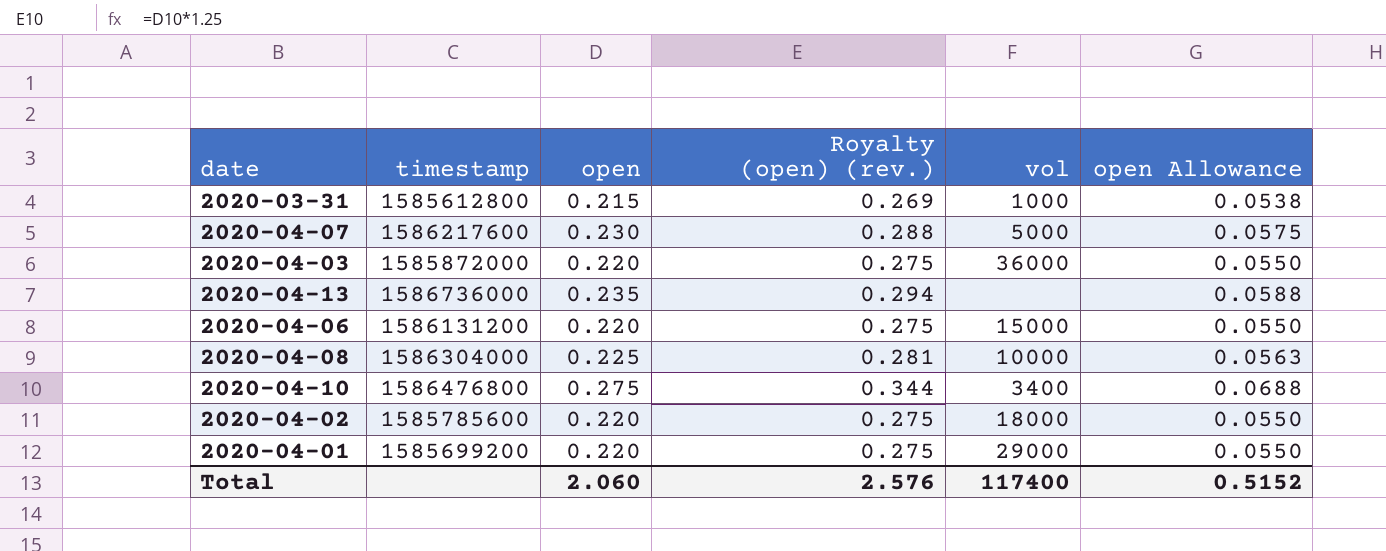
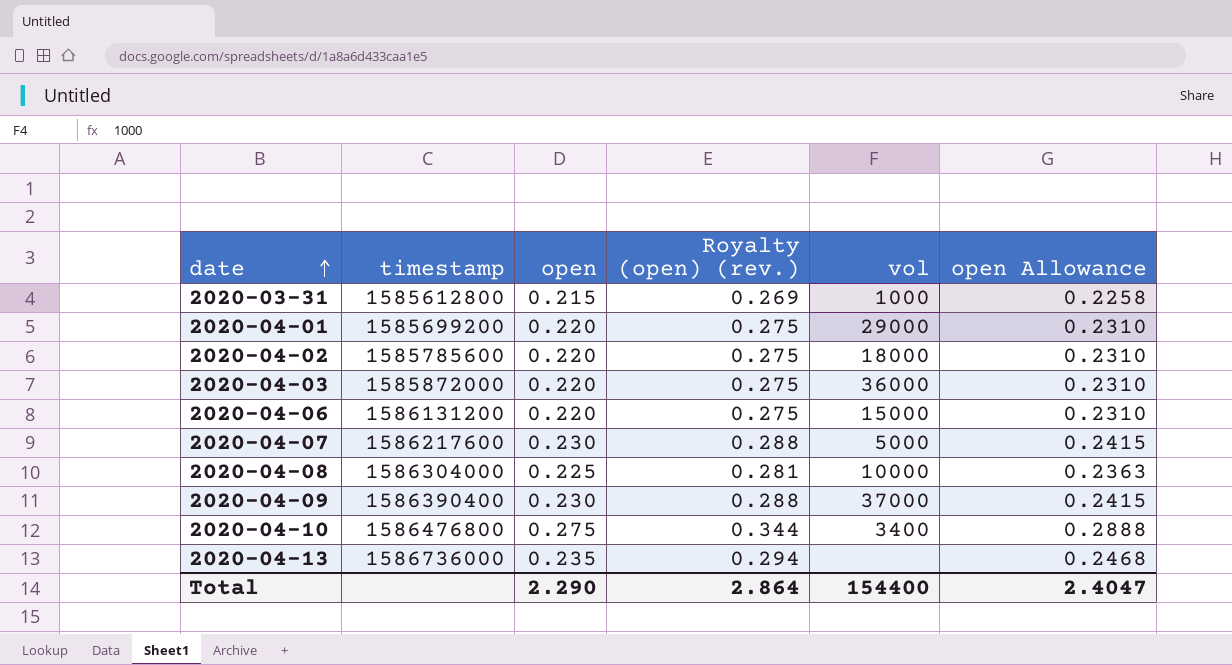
row order: none -> date ascending
column open Allowance | formula: [open] * 0.25 -> [open] * 1.05
row 2020-04-09: none -> 1586390400 | 0.230 | 0.288 | 37000 | 0.2415
Total | open: 2.060 -> 2.290
Total | Royalty (open) (rev.): 2.576 -> 2.864
Total | vol: 117400 -> 154400
Total | open Allowance: 0.5152 -> 2.4047

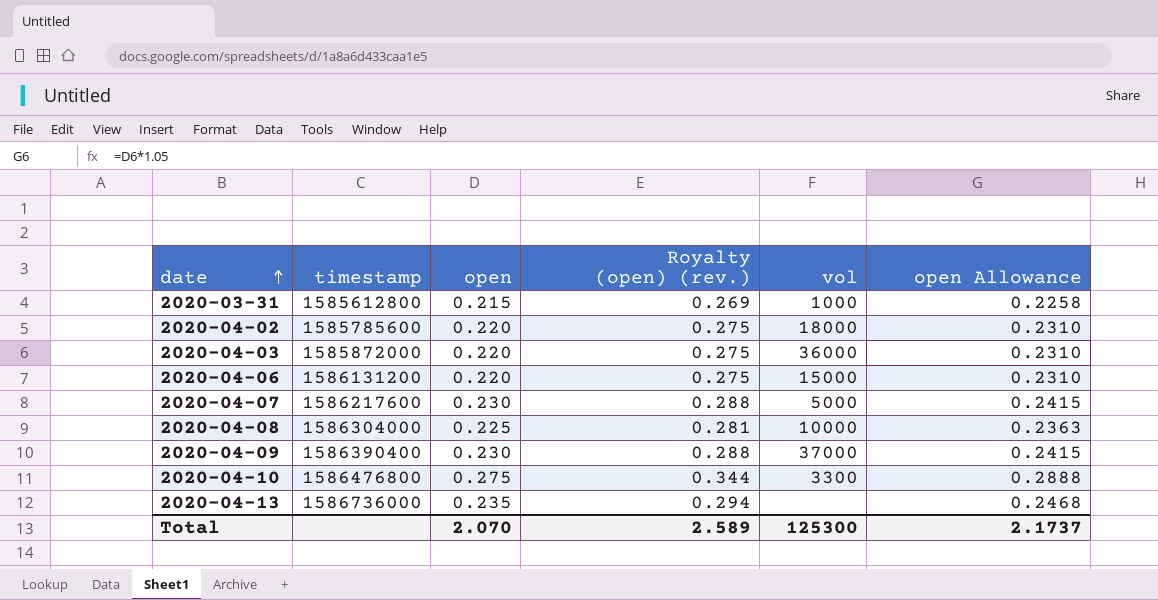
row 2020-04-01: 1585699200 | 0.220 | 0.275 | 29000 | 0.2310 -> none
2020-04-10 | vol: 3400 -> 3300
Total | open: 2.290 -> 2.070
Total | Royalty (open) (rev.): 2.864 -> 2.589
Total | vol: 154400 -> 125300
Total | open Allowance: 2.4047 -> 2.1737

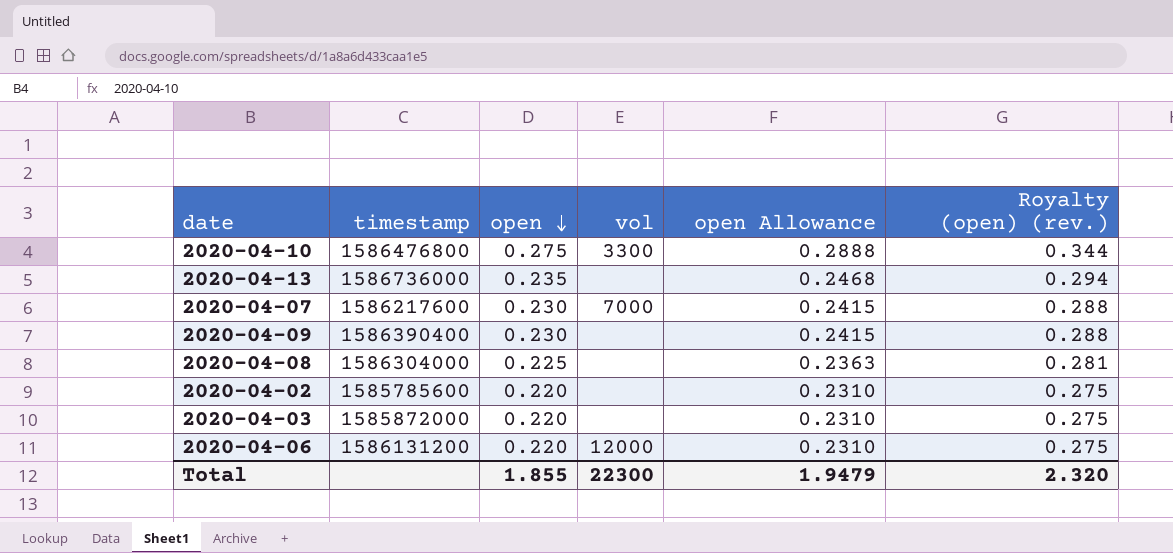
row order: date ascending -> open descending
column Royalty (open) (rev.) | position: 4 -> 6
row 2020-03-31: 1585612800 | 0.215 | 0.269 | 1000 | 0.2258 -> none
2020-04-07 | vol: 5000 -> 7000
2020-04-09 | vol: 37000 -> none
2020-04-08 | vol: 10000 -> none
2020-04-02 | vol: 18000 -> none
2020-04-03 | vol: 36000 -> none
2020-04-06 | vol: 15000 -> 12000
Total | open: 2.070 -> 1.855
Total | vol: 125300 -> 22300
Total | open Allowance: 2.1737 -> 1.9479
Total | Royalty (open) (rev.): 2.589 -> 2.320

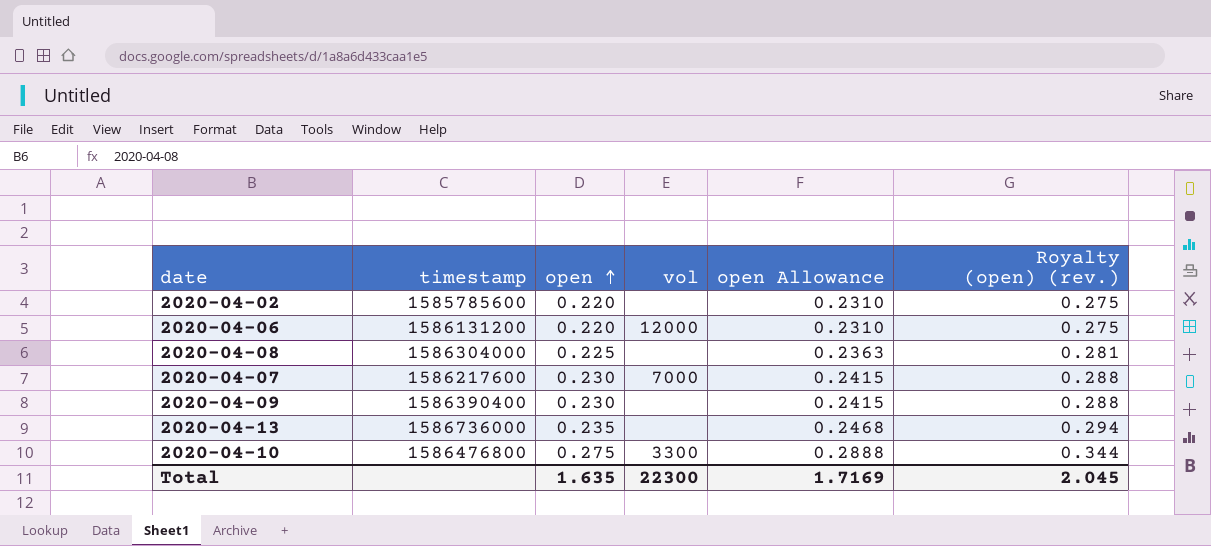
row order: open descending -> open ascending
row 2020-04-03: 1585872000 | 0.220 | none | 0.2310 | 0.275 -> none
Total | open: 1.855 -> 1.635
Total | open Allowance: 1.9479 -> 1.7169
Total | Royalty (open) (rev.): 2.320 -> 2.045

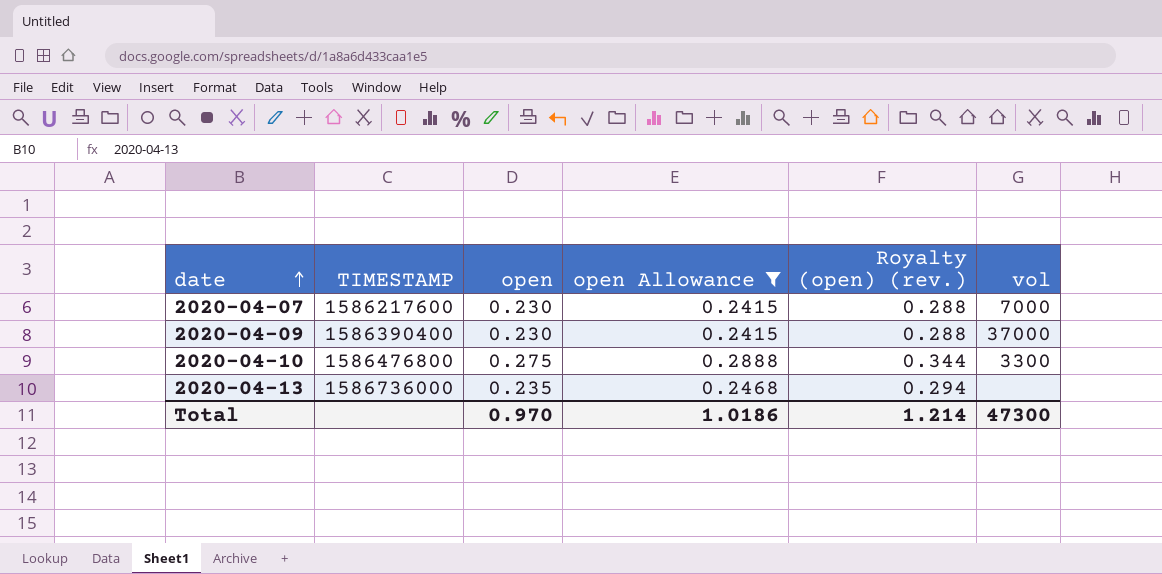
filter: none -> open Allowance >= 0.2415
row order: open ascending -> date ascending
column name: timestamp -> TIMESTAMP
column vol | position: 4 -> 6
2020-04-09 | vol: none -> 37000
Total | open: 1.635 -> 0.970
Total | open Allowance: 1.7169 -> 1.0186
Total | Royalty (open) (rev.): 2.045 -> 1.214
Total | vol: 22300 -> 47300

